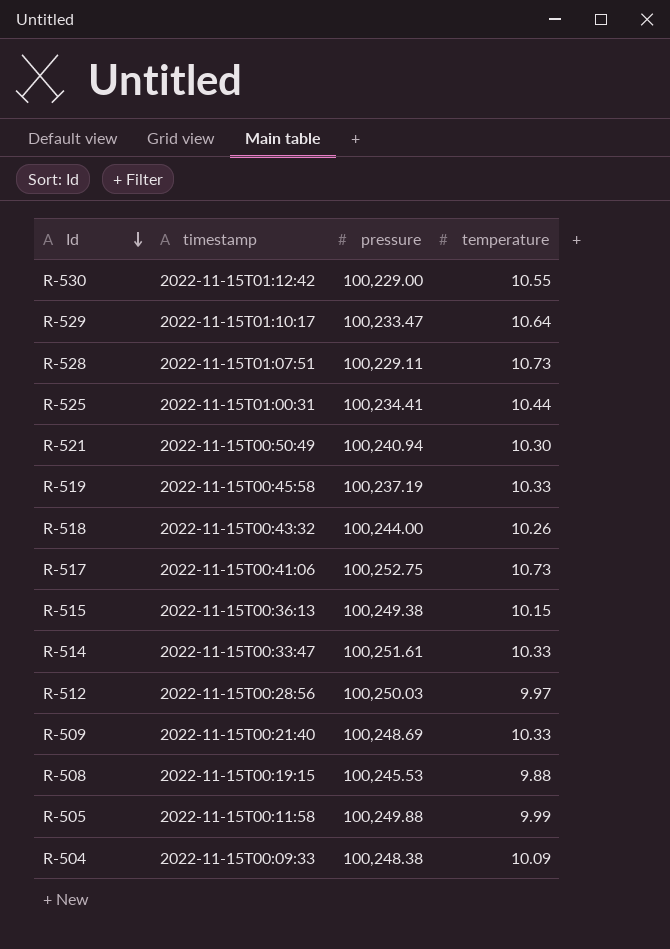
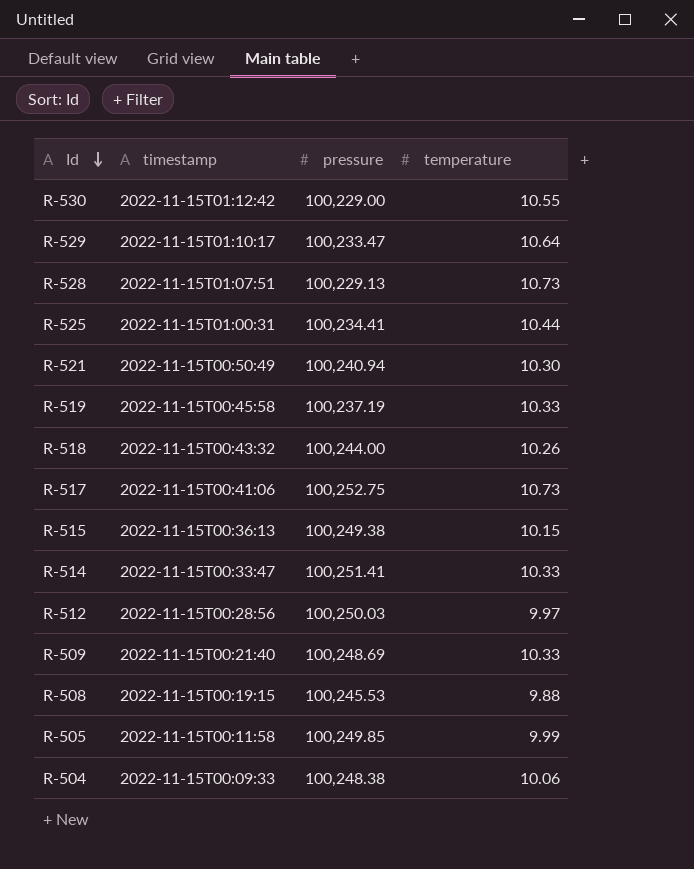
R-528 | pressure: 100,229.11 -> 100,229.13
R-514 | pressure: 100,251.61 -> 100,251.41
R-505 | pressure: 100,249.88 -> 100,249.85
R-504 | temperature: 10.09 -> 10.06

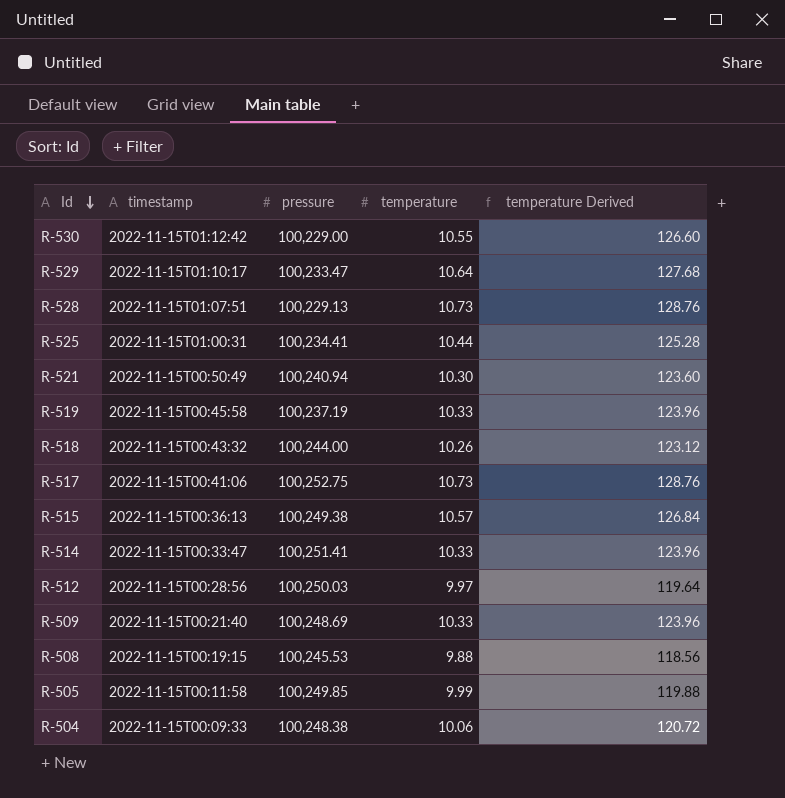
column temperature Derived | formula: none -> [temperature] * 12
R-515 | temperature: 10.15 -> 10.57

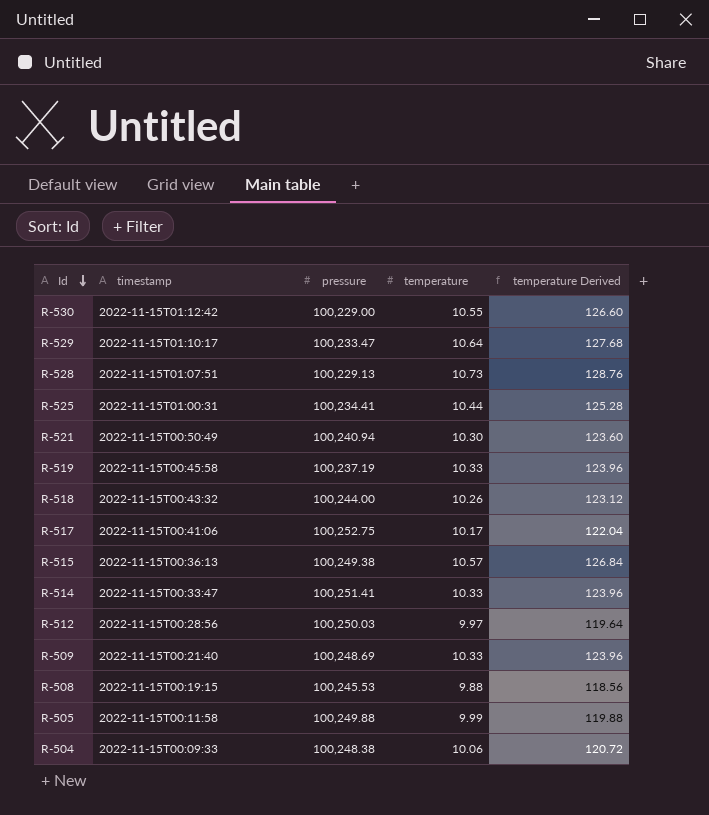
R-517 | temperature: 10.73 -> 10.17
R-517 | temperature Derived: 128.76 -> 122.04
R-505 | pressure: 100,249.85 -> 100,249.88

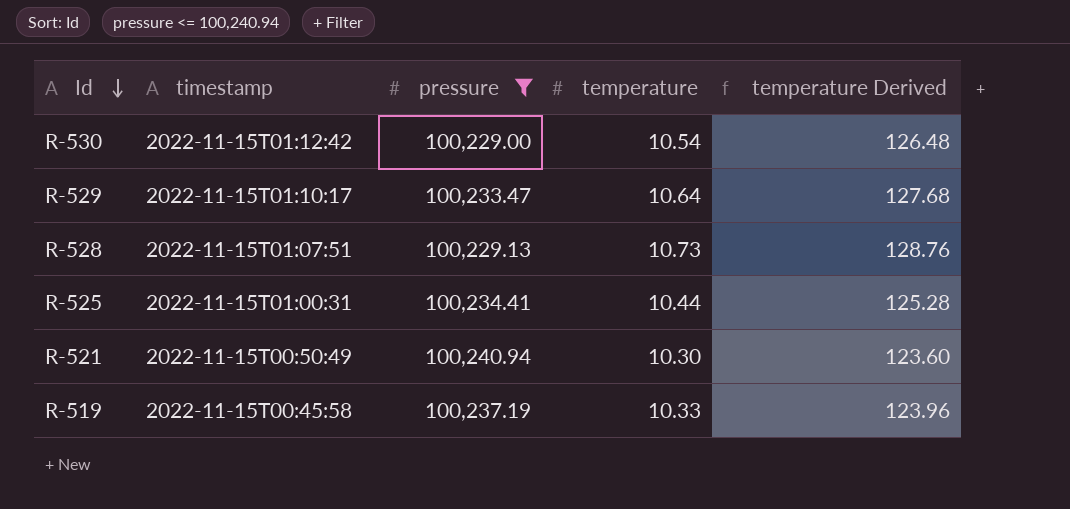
filter: none -> pressure <= 100,240.94
R-530 | temperature: 10.55 -> 10.54
R-530 | temperature Derived: 126.60 -> 126.48

